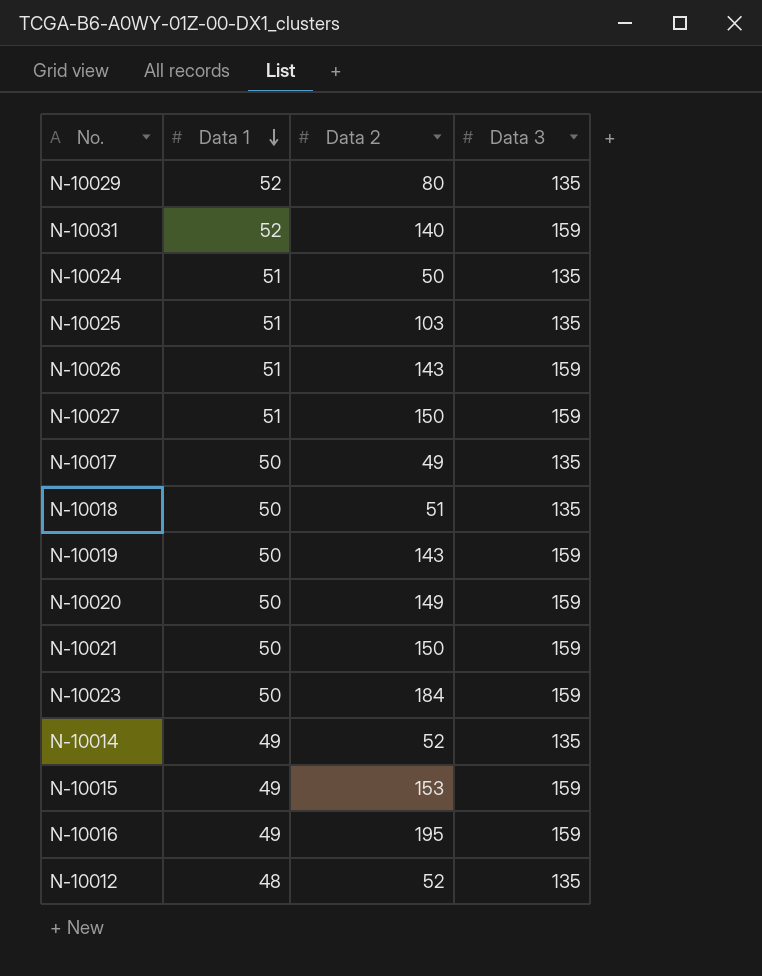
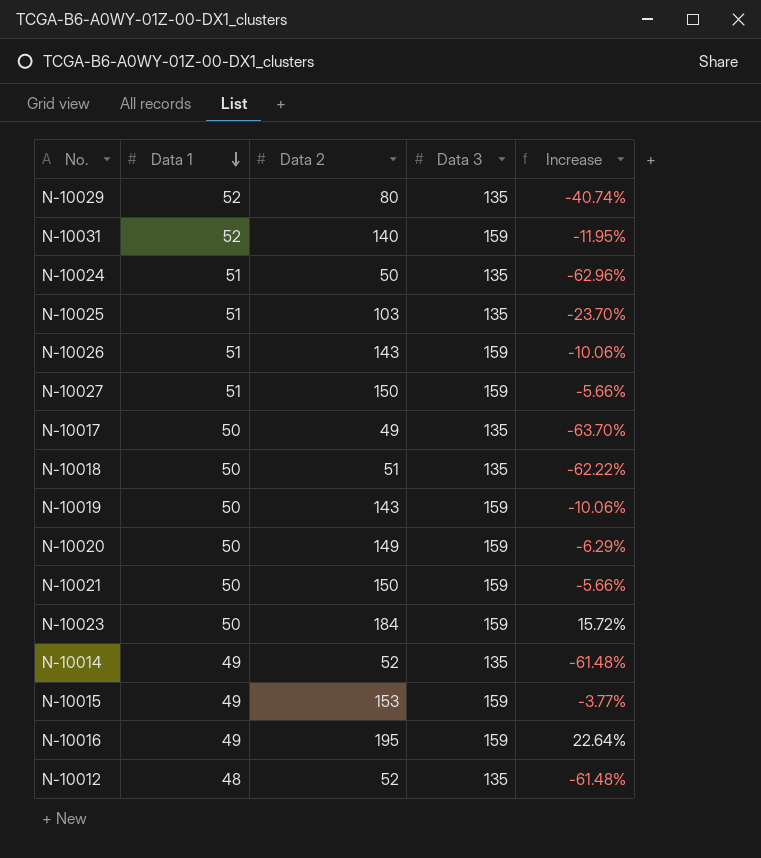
column Increase | formula: none -> ([Data 2] - [Data 3]) / [Data 3]

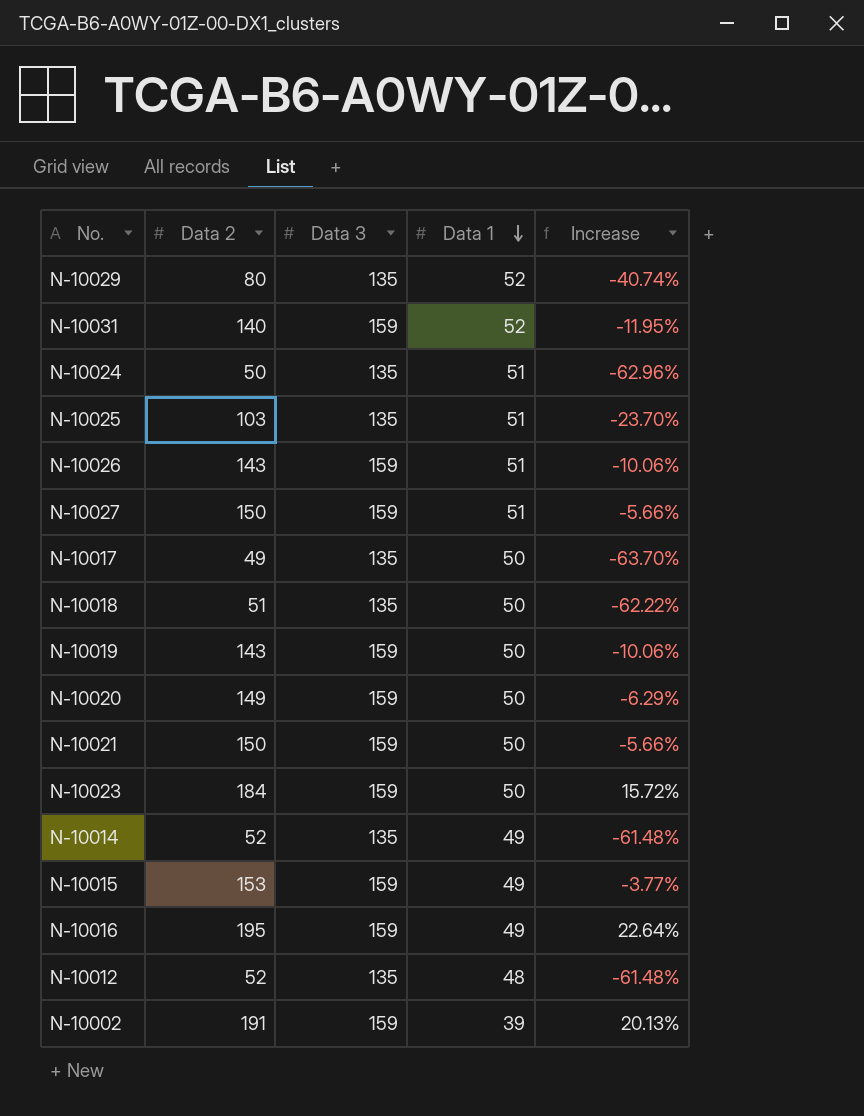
column Data 1 | position: 2 -> 4
row N-10002: none -> 191 | 159 | 39 | 20.13%

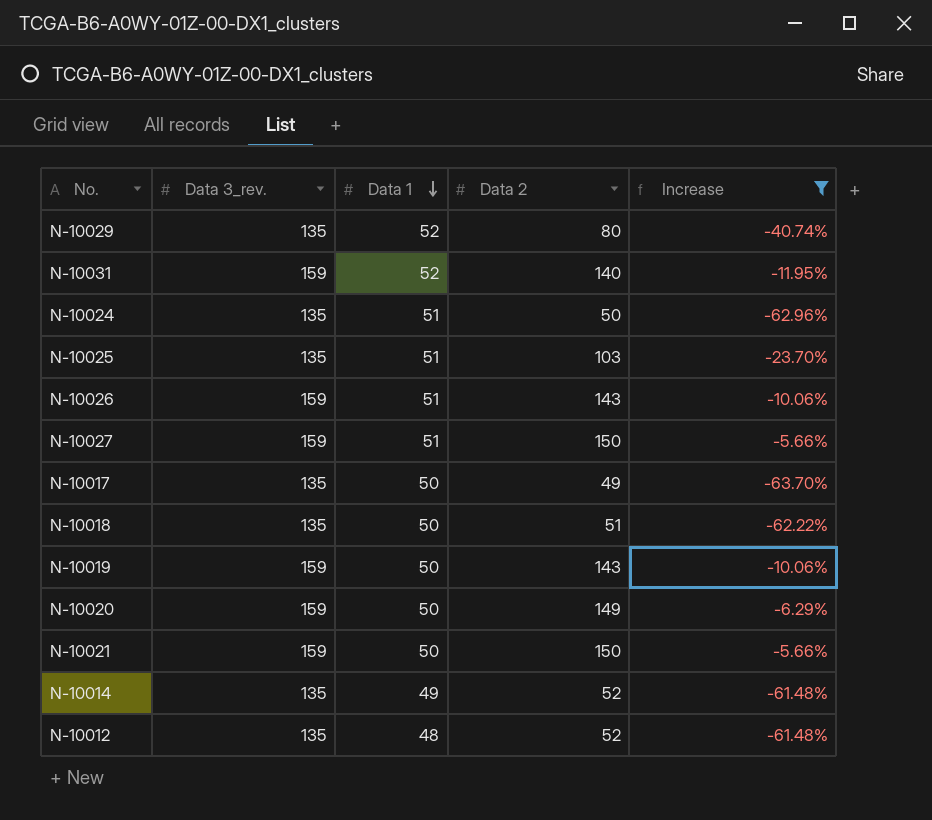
filter: none -> Increase <= -5.66%
column name: Data 3 -> Data 3_rev.
column Data 2 | position: 2 -> 4

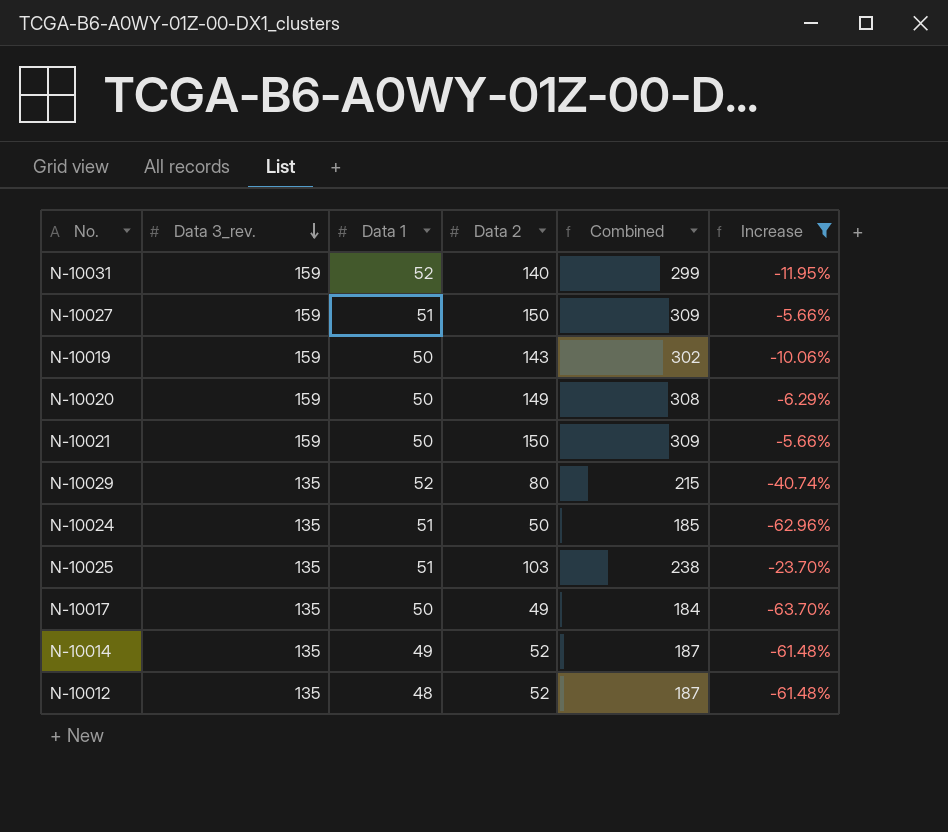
row order: Data 1 descending -> Data 3_rev. descending
column Combined | formula: none -> [Data 3_rev.] + [Data 2]
row N-10026: 159 | 51 | 143 | -10.06% -> none
row N-10018: 135 | 50 | 51 | -62.22% -> none

